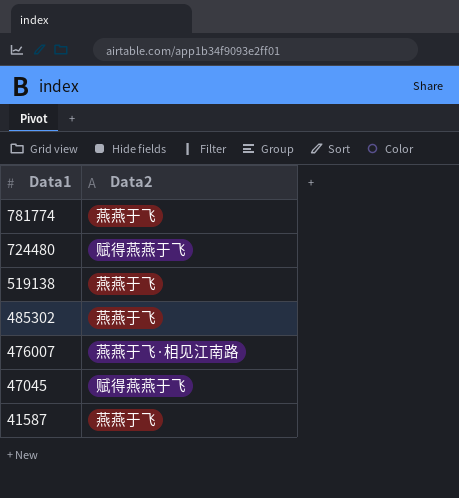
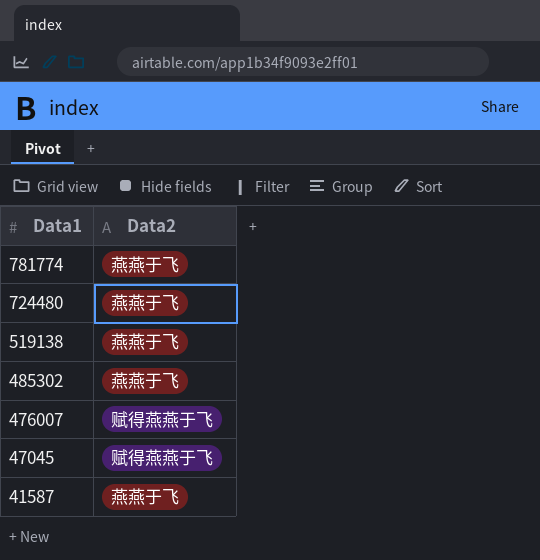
724480 | Data2: 赋得燕燕于飞 -> 燕燕于飞
476007 | Data2: 燕燕于飞·相见江南路 -> 赋得燕燕于飞

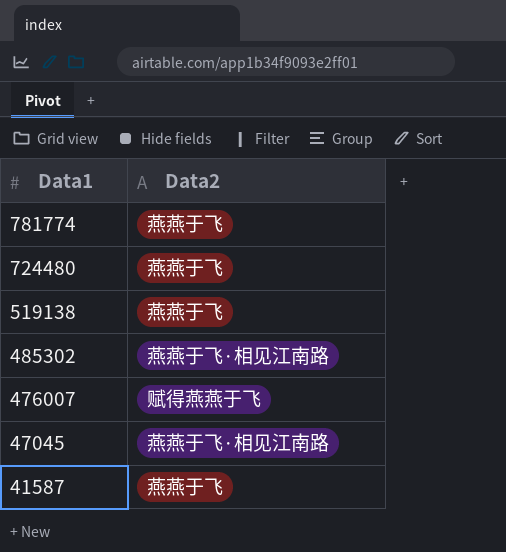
485302 | Data2: 燕燕于飞 -> 燕燕于飞·相见江南路
47045 | Data2: 赋得燕燕于飞 -> 燕燕于飞·相见江南路

